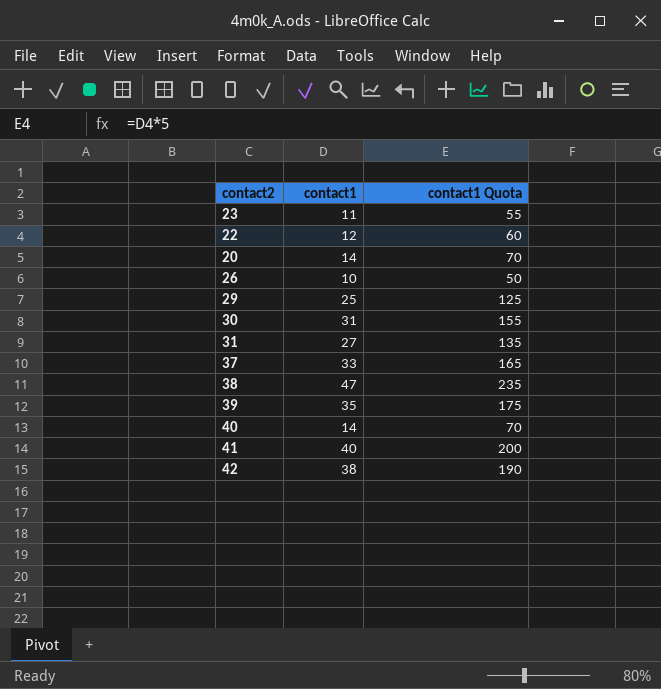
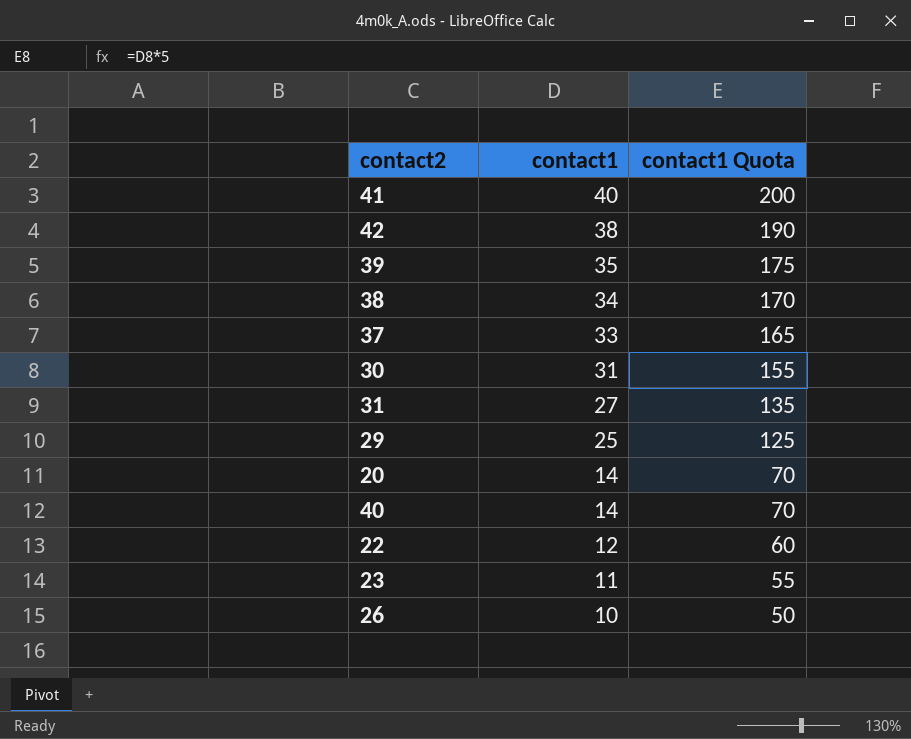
row order: none -> contact1 descending
38 | contact1: 47 -> 34
38 | contact1 Quota: 235 -> 170

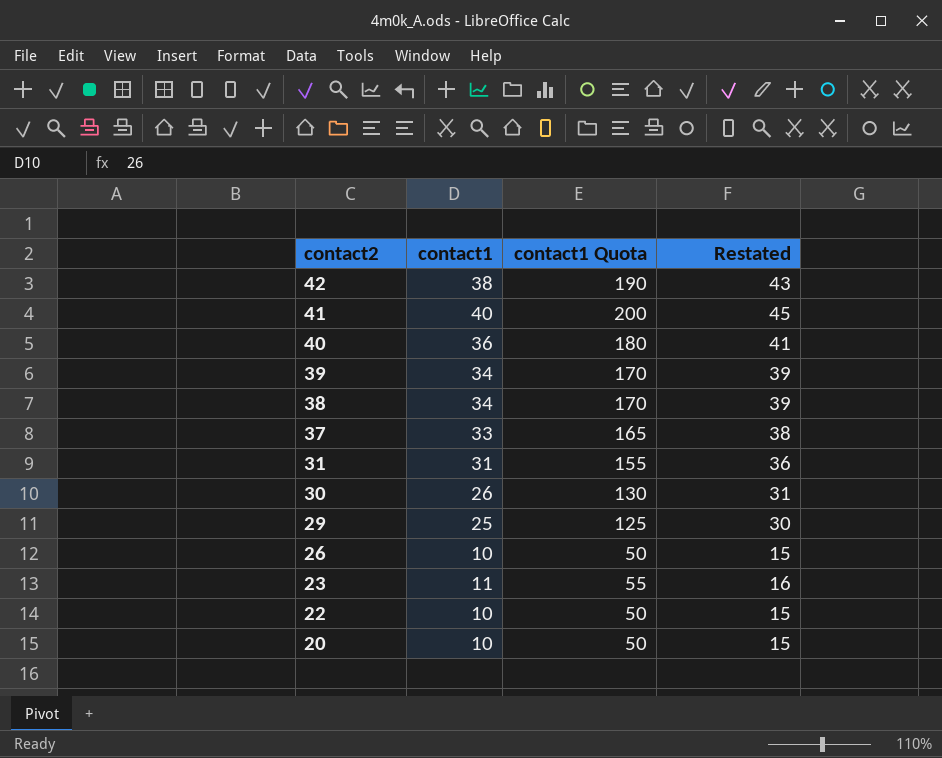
row order: contact1 descending -> contact2 descending
column Restated | formula: none -> [contact1] + 5
40 | contact1: 14 -> 36
40 | contact1 Quota: 70 -> 180
39 | contact1: 35 -> 34
39 | contact1 Quota: 175 -> 170
31 | contact1: 27 -> 31
31 | contact1 Quota: 135 -> 155
30 | contact1: 31 -> 26
30 | contact1 Quota: 155 -> 130
22 | contact1: 12 -> 10
22 | contact1 Quota: 60 -> 50
20 | contact1: 14 -> 10
20 | contact1 Quota: 70 -> 50

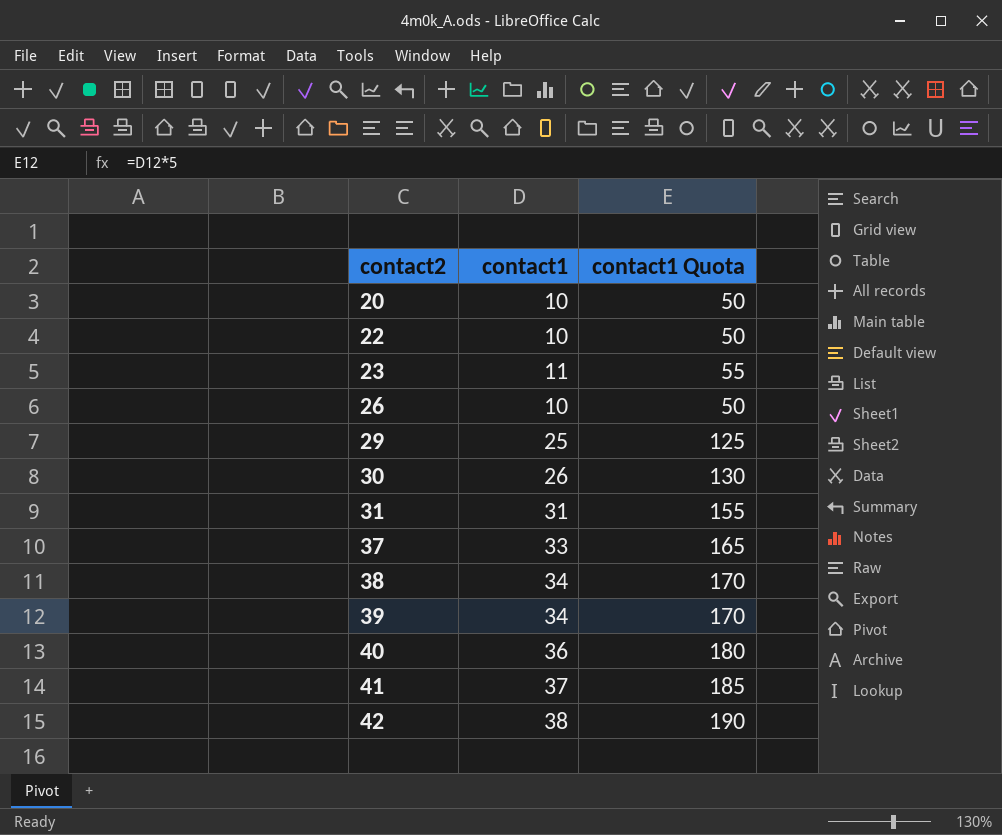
row order: contact2 descending -> contact2 ascending
column Restated | formula: [contact1] + 5 -> none
41 | contact1: 40 -> 37
41 | contact1 Quota: 200 -> 185

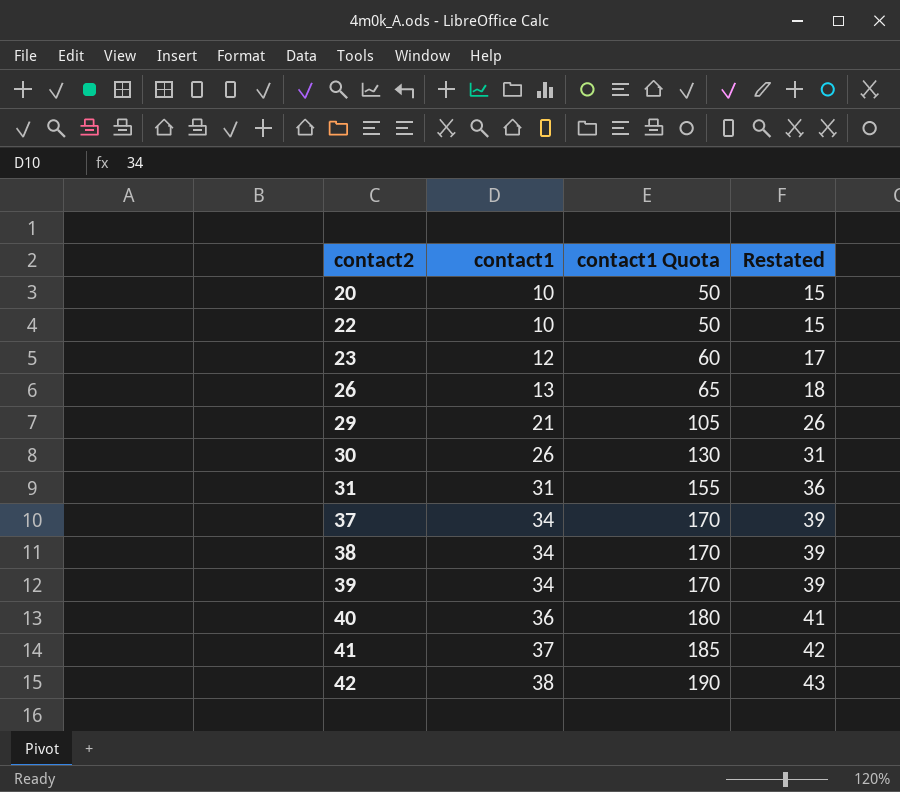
column Restated | formula: none -> [contact1] + 5
23 | contact1: 11 -> 12
23 | contact1 Quota: 55 -> 60
26 | contact1: 10 -> 13
26 | contact1 Quota: 50 -> 65
29 | contact1: 25 -> 21
29 | contact1 Quota: 125 -> 105
37 | contact1: 33 -> 34
37 | contact1 Quota: 165 -> 170

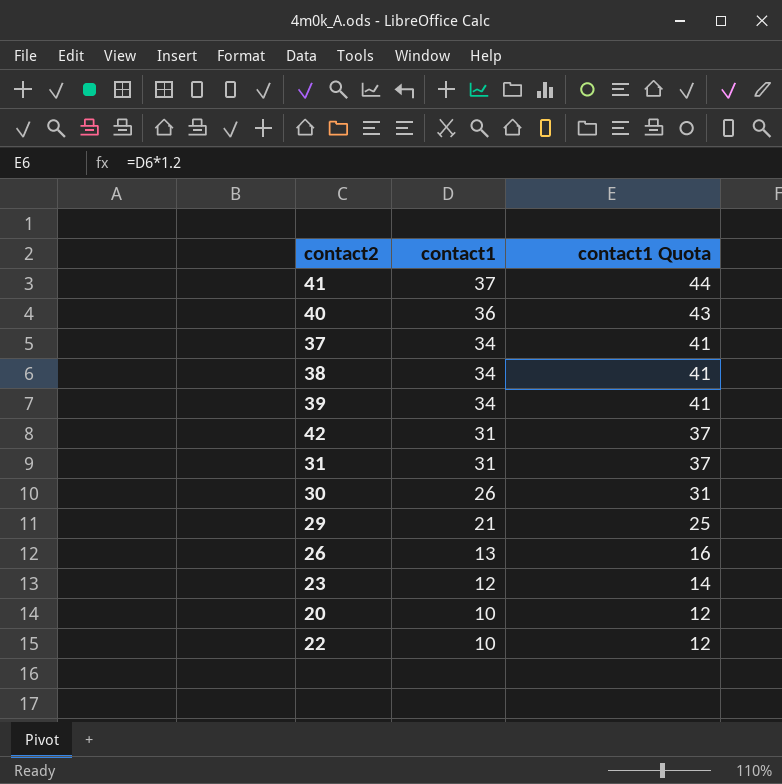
row order: contact2 ascending -> contact1 descending
column Restated | formula: [contact1] + 5 -> none
column contact1 Quota | formula: [contact1] * 5 -> [contact1] * 1.2
42 | contact1: 38 -> 31

